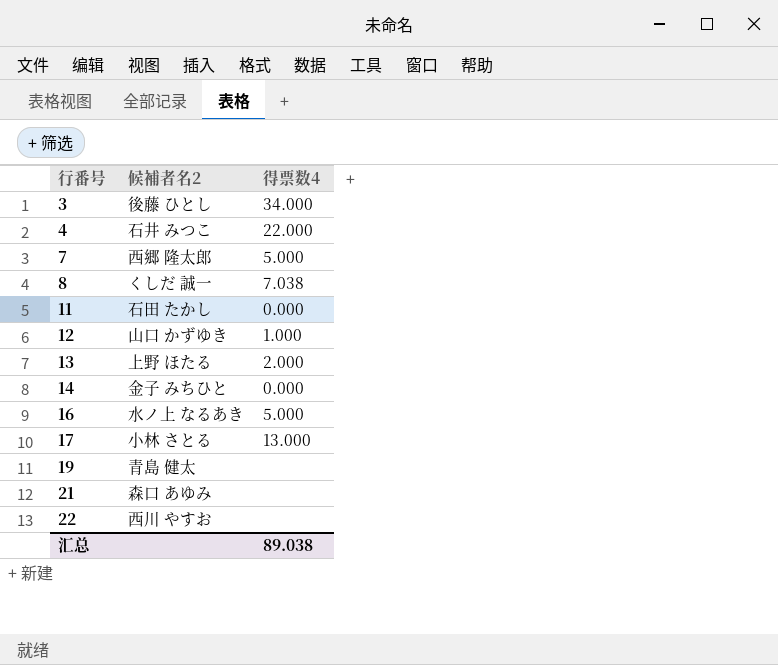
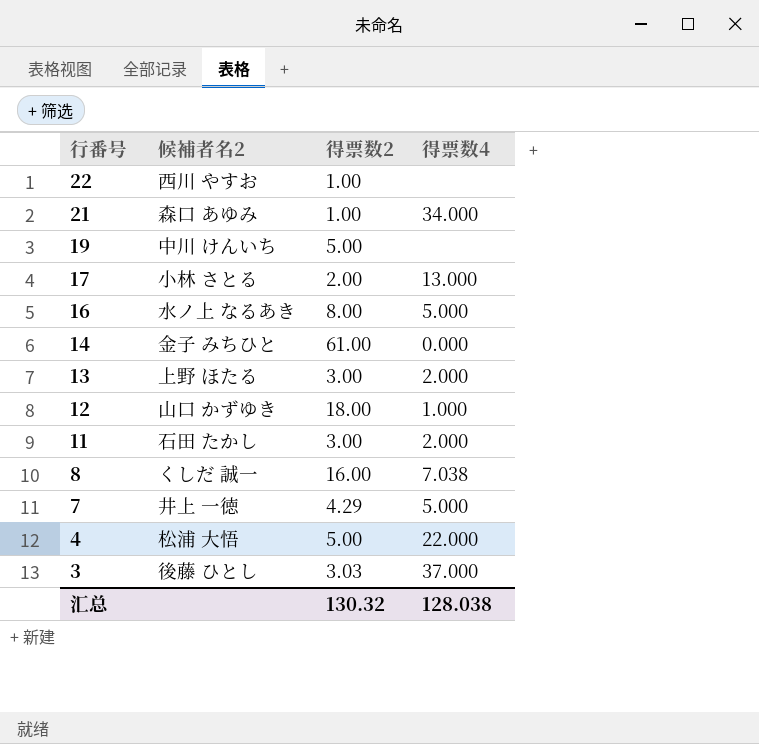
row order: 行番号 ascending -> 行番号 descending
column 得票数2 | position: none -> 3
21 | 得票数4: none -> 34.000
19 | 候補者名2: 青島 健太 -> 中川 けんいち
11 | 得票数4: 0.000 -> 2.000
7 | 候補者名2: 西郷 隆太郎 -> 井上 一徳
4 | 候補者名2: 石井 みつこ -> 松浦 大悟
3 | 得票数4: 34.000 -> 37.000
汇总 | 得票数4: 89.038 -> 128.038

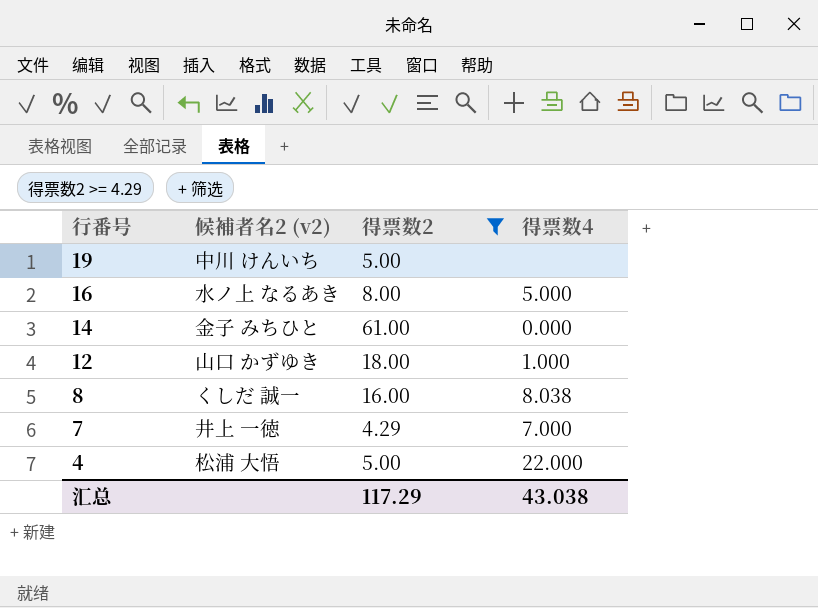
filter: none -> 得票数2 >= 4.29
column name: 候補者名2 -> 候補者名2 (v2)
8 | 得票数4: 7.038 -> 8.038
7 | 得票数4: 5.000 -> 7.000
汇总 | 得票数2: 130.32 -> 117.29
汇总 | 得票数4: 128.038 -> 43.038

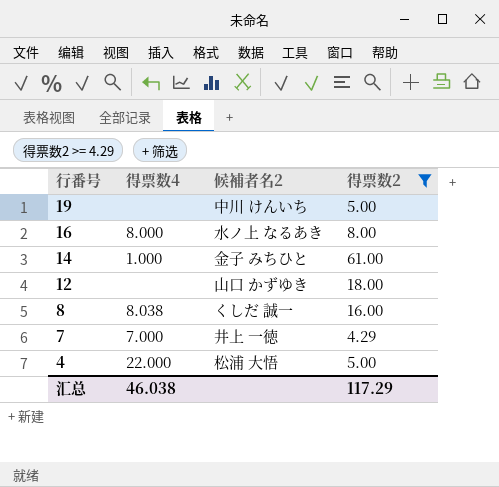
column 得票数4 | position: 4 -> 2
column name: 候補者名2 (v2) -> 候補者名2
16 | 得票数4: 5.000 -> 8.000
14 | 得票数4: 0.000 -> 1.000
12 | 得票数4: 1.000 -> none
汇总 | 得票数4: 43.038 -> 46.038

